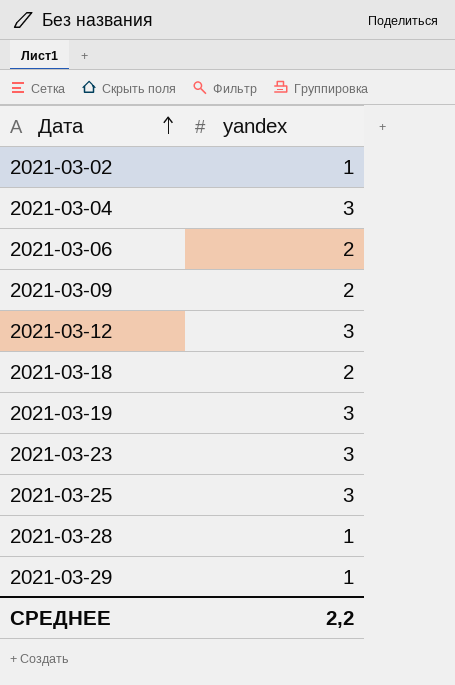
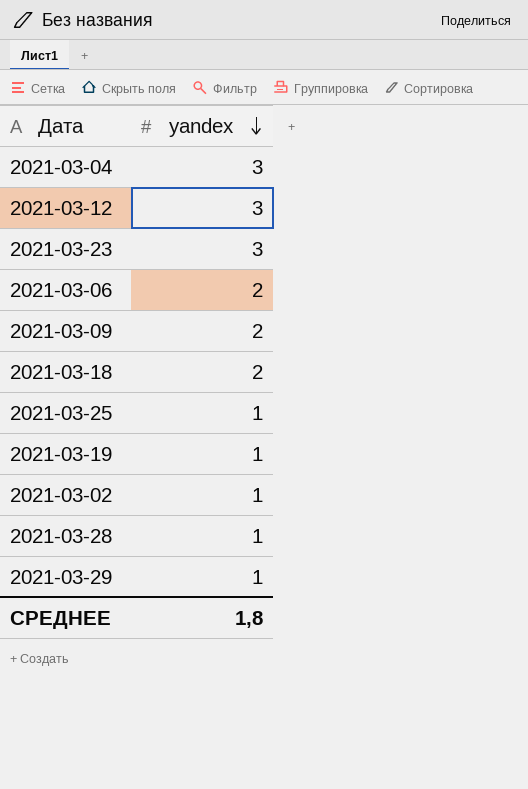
row order: Дата ascending -> yandex descending
2021-03-25 | yandex: 3 -> 1
2021-03-19 | yandex: 3 -> 1
СРЕДНЕЕ | yandex: 2,2 -> 1,8

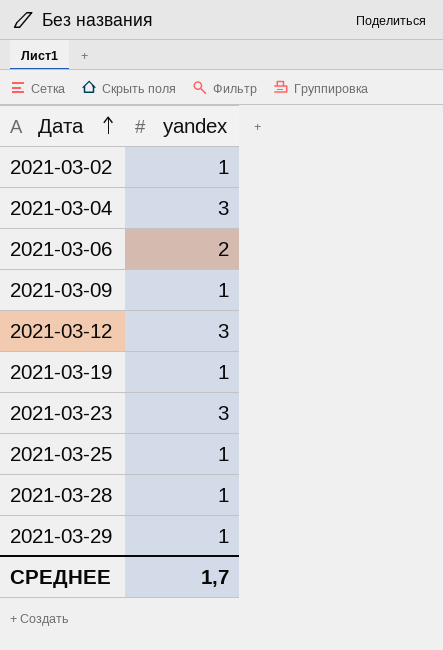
row order: yandex descending -> Дата ascending
row 2021-03-18: 2 -> none
2021-03-09 | yandex: 2 -> 1
СРЕДНЕЕ | yandex: 1,8 -> 1,7

